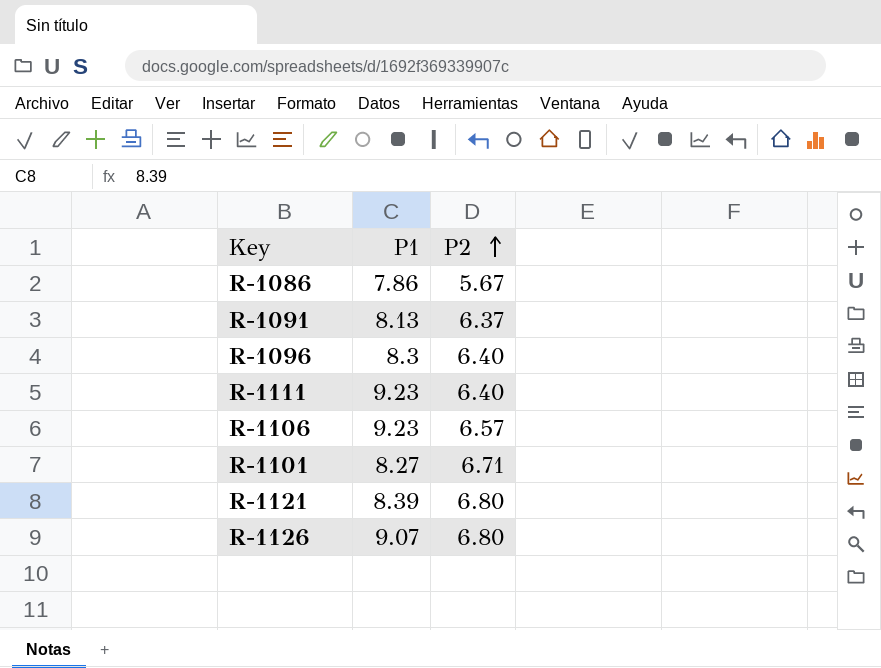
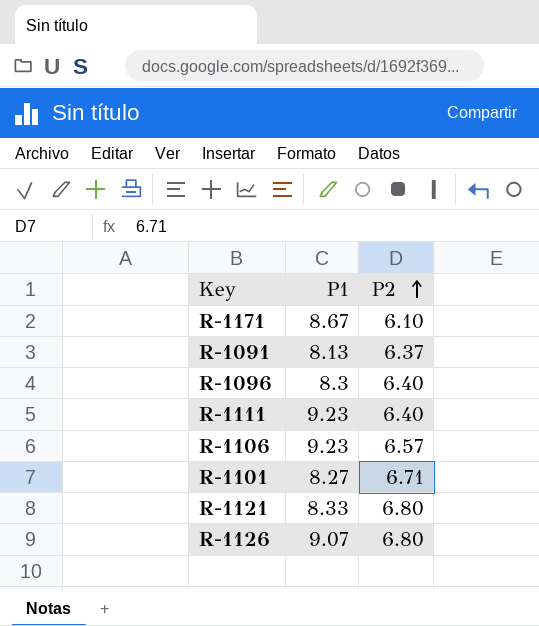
row R-1086: 7.86 | 5.67 -> none
row R-1171: none -> 8.67 | 6.10
R-1121 | P1: 8.39 -> 8.33

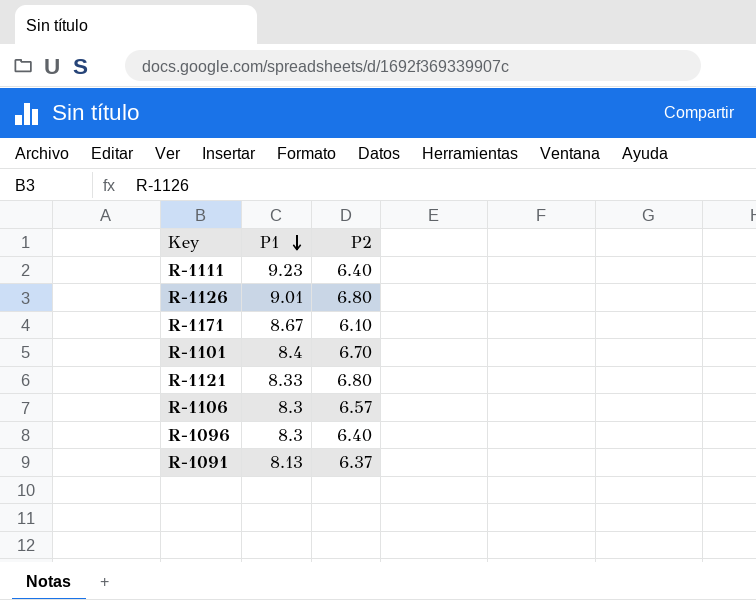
row order: P2 ascending -> P1 descending
R-1126 | P1: 9.07 -> 9.01
R-1101 | P1: 8.27 -> 8.4
R-1101 | P2: 6.71 -> 6.70
R-1106 | P1: 9.23 -> 8.3

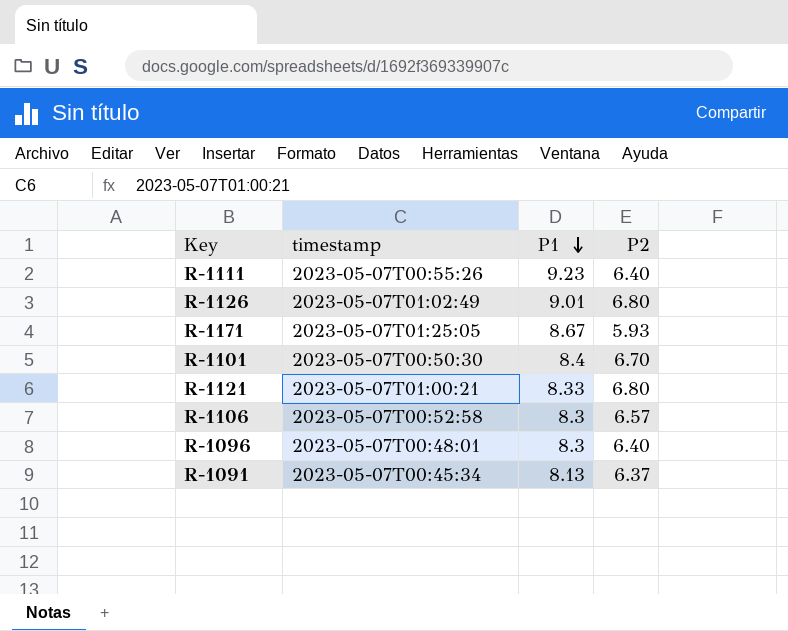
column timestamp | position: none -> 2
R-1171 | P2: 6.10 -> 5.93

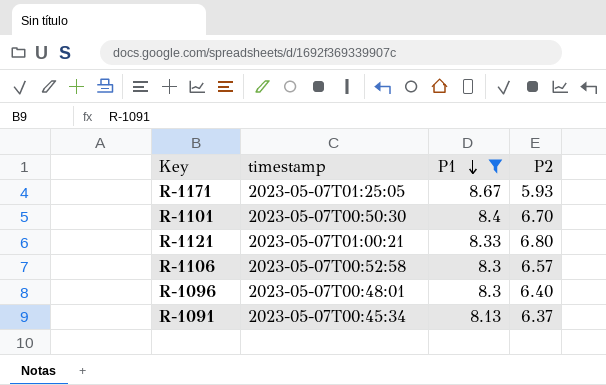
filter: none -> P1 <= 8.67

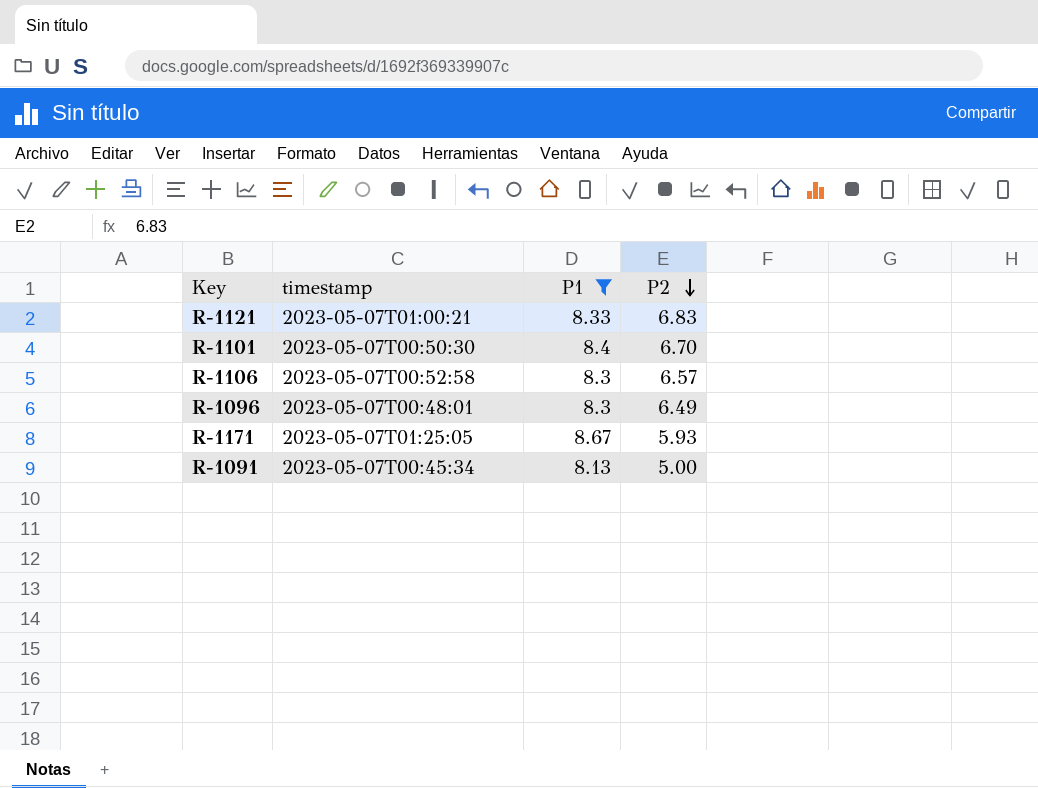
row order: P1 descending -> P2 descending
R-1121 | P2: 6.80 -> 6.83
R-1096 | P2: 6.40 -> 6.49
R-1091 | P2: 6.37 -> 5.00

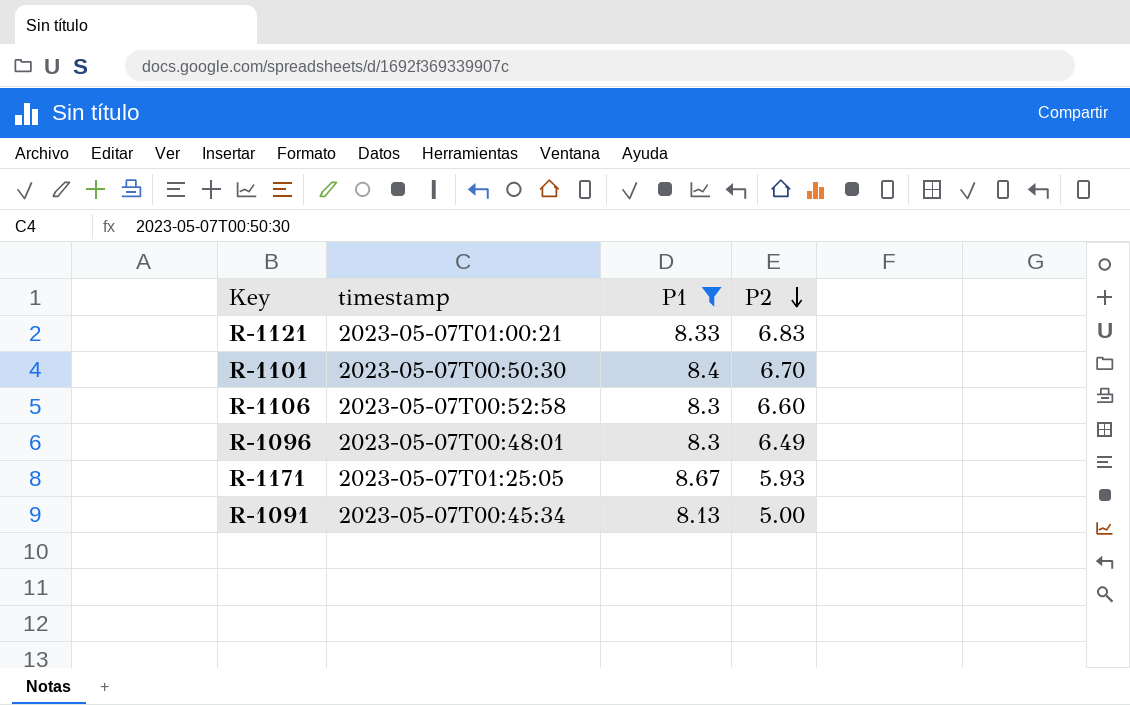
R-1106 | P2: 6.57 -> 6.60

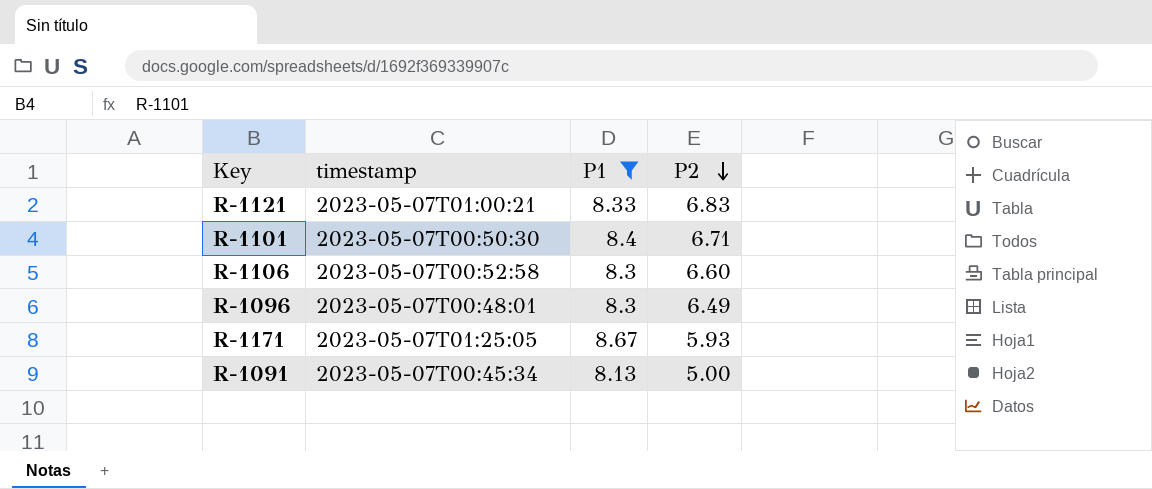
R-1101 | P2: 6.70 -> 6.71

